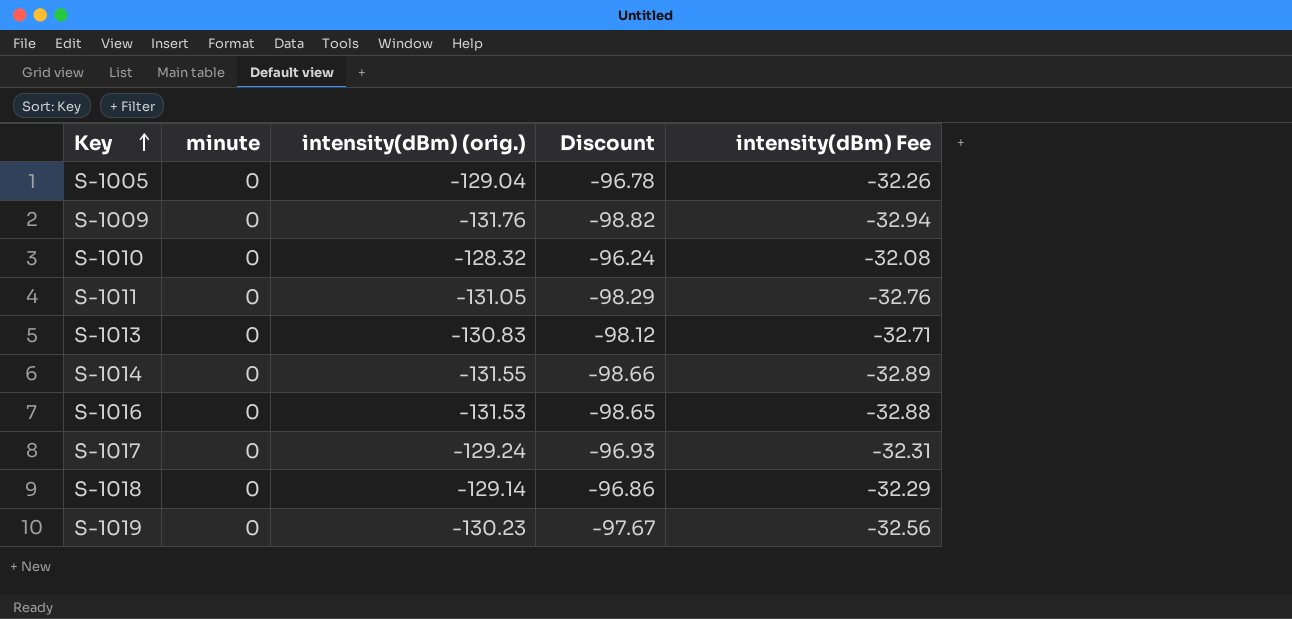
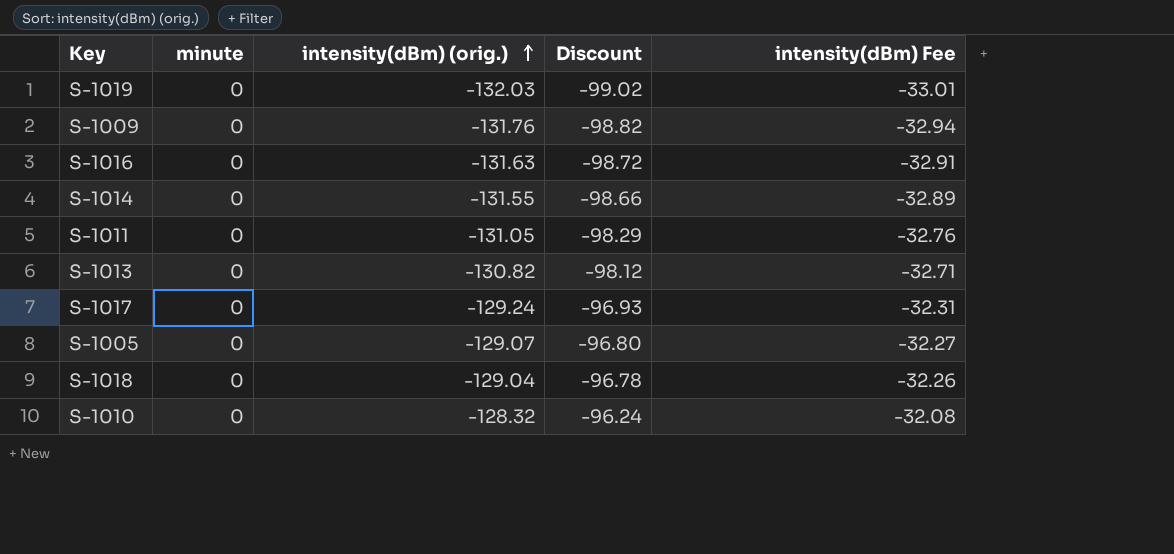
row order: Key ascending -> intensity(dBm) (orig.) ascending
S-1019 | intensity(dBm) (orig.): -130.23 -> -132.03
S-1019 | Discount: -97.67 -> -99.02
S-1019 | intensity(dBm) Fee: -32.56 -> -33.01
S-1016 | intensity(dBm) (orig.): -131.53 -> -131.63
S-1016 | Discount: -98.65 -> -98.72
S-1016 | intensity(dBm) Fee: -32.88 -> -32.91
S-1013 | intensity(dBm) (orig.): -130.83 -> -130.82
S-1005 | intensity(dBm) (orig.): -129.04 -> -129.07
S-1005 | Discount: -96.78 -> -96.80
S-1005 | intensity(dBm) Fee: -32.26 -> -32.27
S-1018 | intensity(dBm) (orig.): -129.14 -> -129.04
S-1018 | Discount: -96.86 -> -96.78
S-1018 | intensity(dBm) Fee: -32.29 -> -32.26

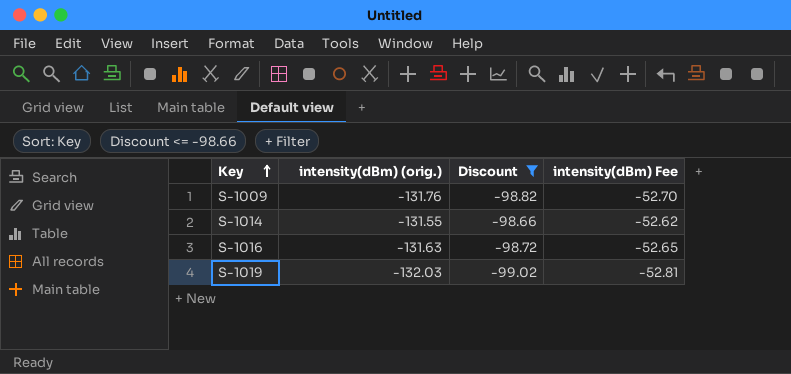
filter: none -> Discount <= -98.66
row order: intensity(dBm) (orig.) ascending -> Key ascending
column minute | position: 2 -> none
column intensity(dBm) Fee | formula: [intensity(dBm) (orig.)] * 0.25 -> [intensity(dBm) (orig.)] * 0.4

